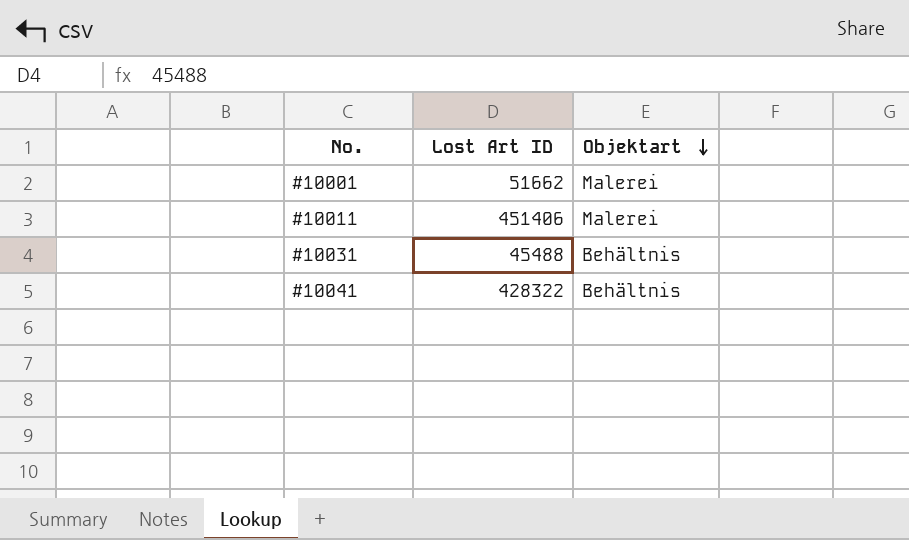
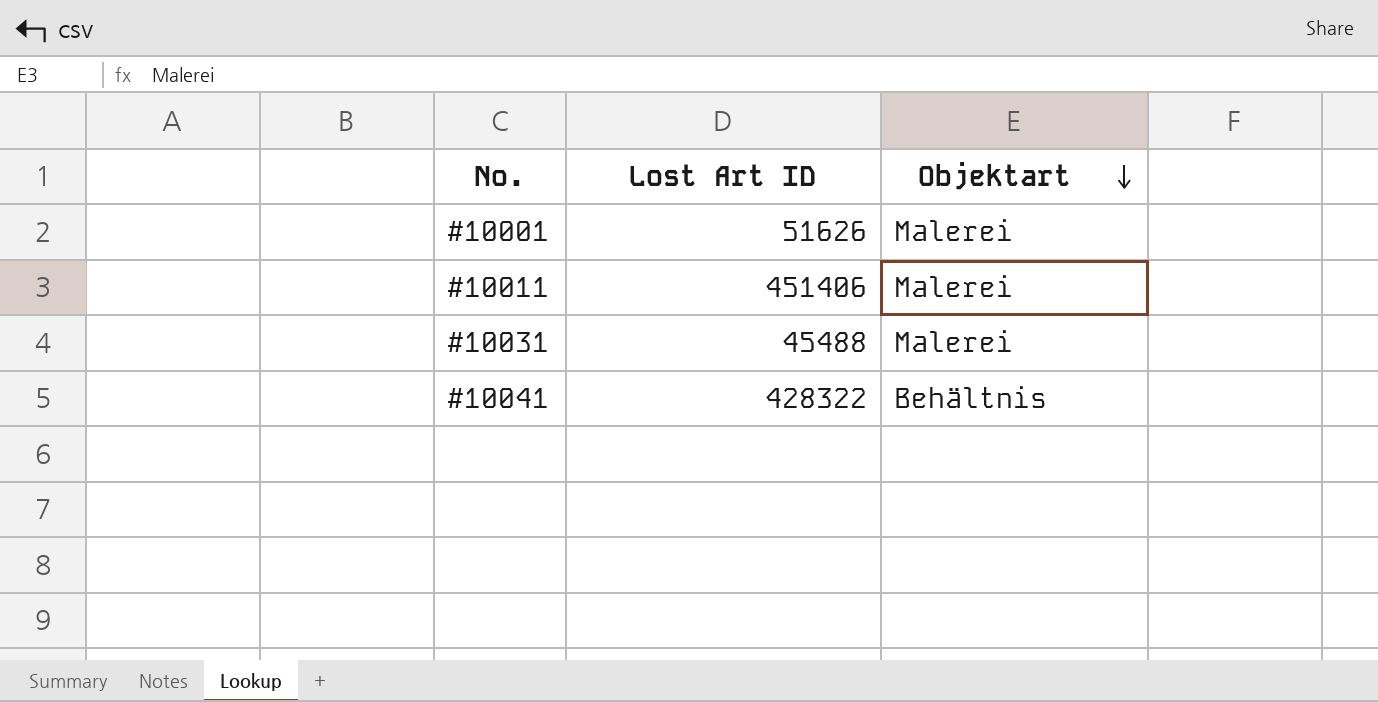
#10001 | Lost Art ID: 51662 -> 51626
#10031 | Objektart: Behältnis -> Malerei

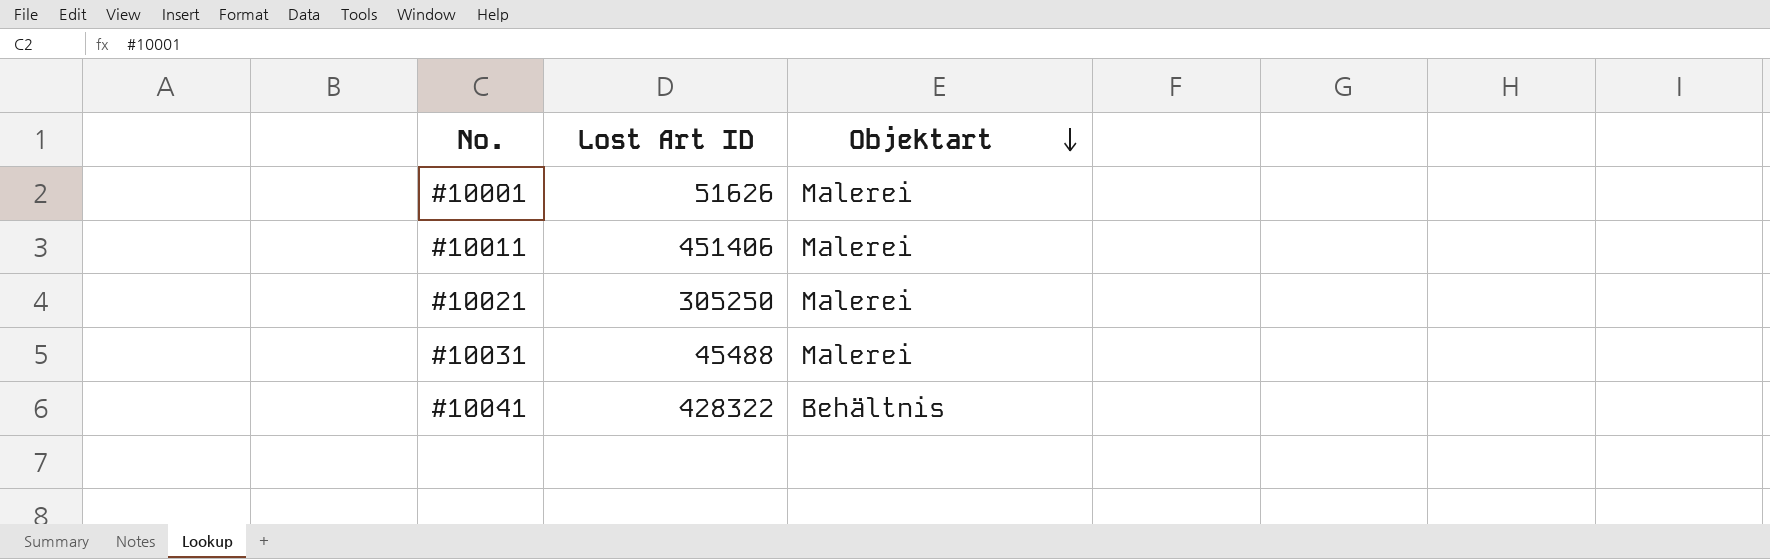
row #10021: none -> 305250 | Malerei

